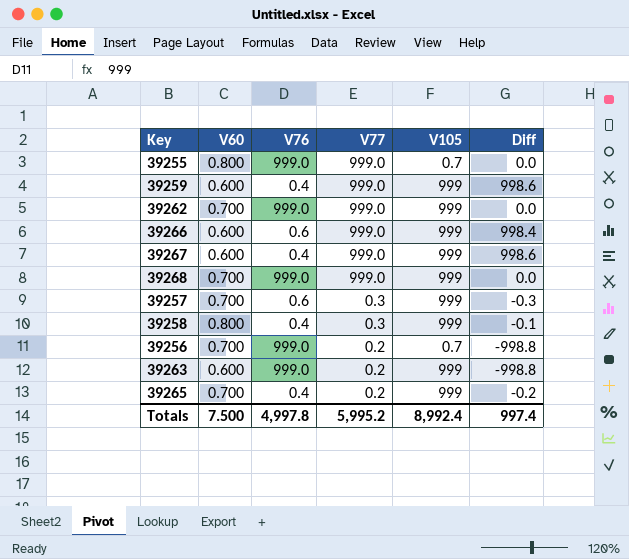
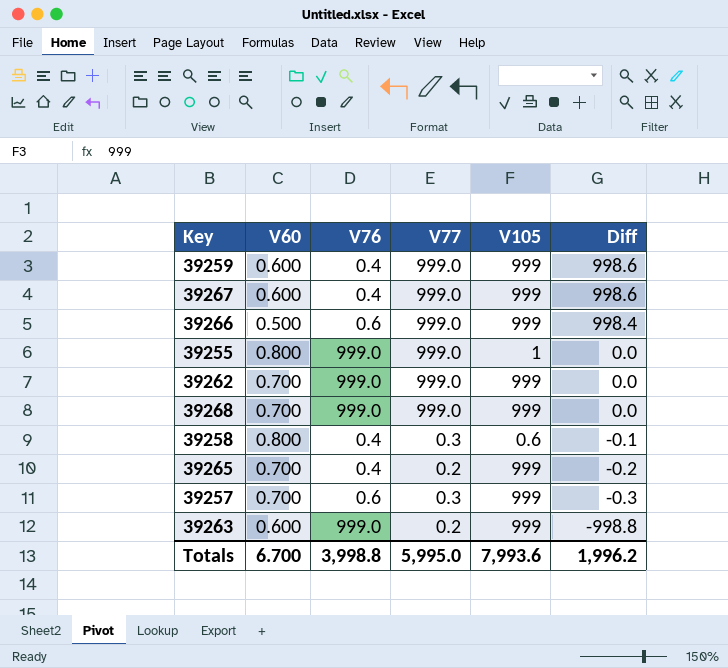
row order: V77 descending -> Diff descending
row 39256: 0.700 | 999.0 | 0.2 | 0.7 | -998.8 -> none
39266 | V60: 0.600 -> 0.500
39255 | V105: 0.7 -> 1
39258 | V105: 999 -> 0.6
Totals | V60: 7.500 -> 6.700
Totals | V76: 4,997.8 -> 3,998.8
Totals | V77: 5,995.2 -> 5,995.0
Totals | V105: 8,992.4 -> 7,993.6
Totals | Diff: 997.4 -> 1,996.2

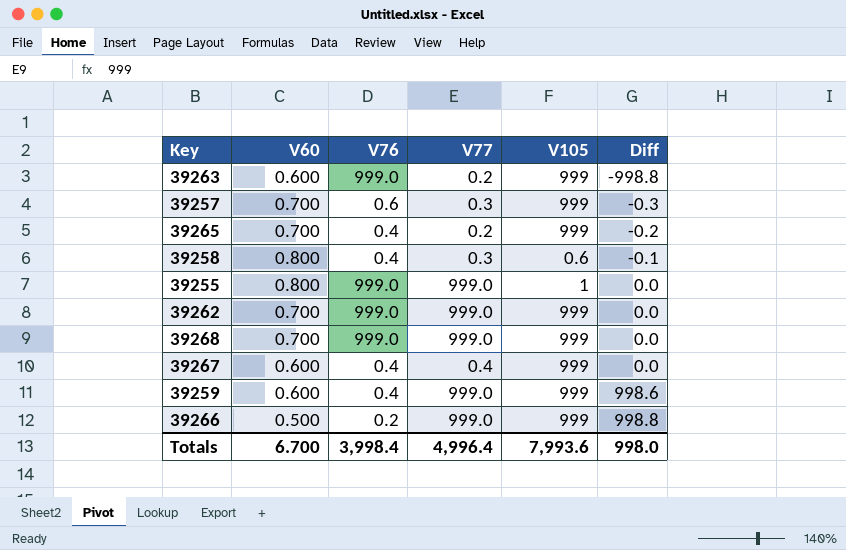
row order: Diff descending -> Diff ascending
39267 | V77: 999.0 -> 0.4
39267 | Diff: 998.6 -> 0.0
39266 | V76: 0.6 -> 0.2
39266 | Diff: 998.4 -> 998.8
Totals | V76: 3,998.8 -> 3,998.4
Totals | V77: 5,995.0 -> 4,996.4
Totals | Diff: 1,996.2 -> 998.0

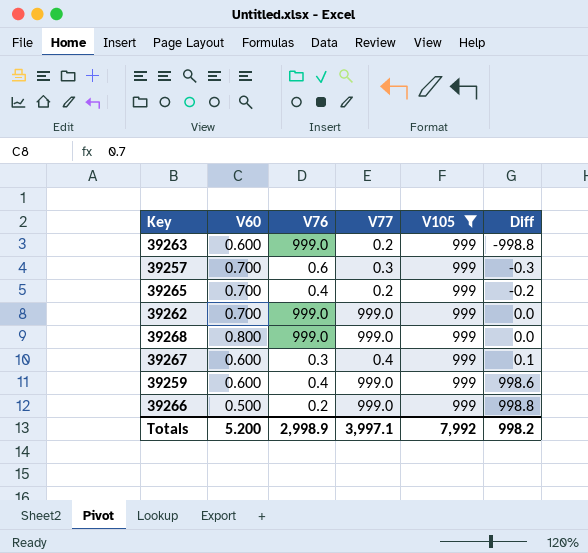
filter: none -> V105 = 999
39268 | V60: 0.700 -> 0.800
39267 | V76: 0.4 -> 0.3
39267 | Diff: 0.0 -> 0.1
Totals | V60: 6.700 -> 5.200
Totals | V76: 3,998.4 -> 2,998.9
Totals | V77: 4,996.4 -> 3,997.1
Totals | V105: 7,993.6 -> 7,992
Totals | Diff: 998.0 -> 998.2

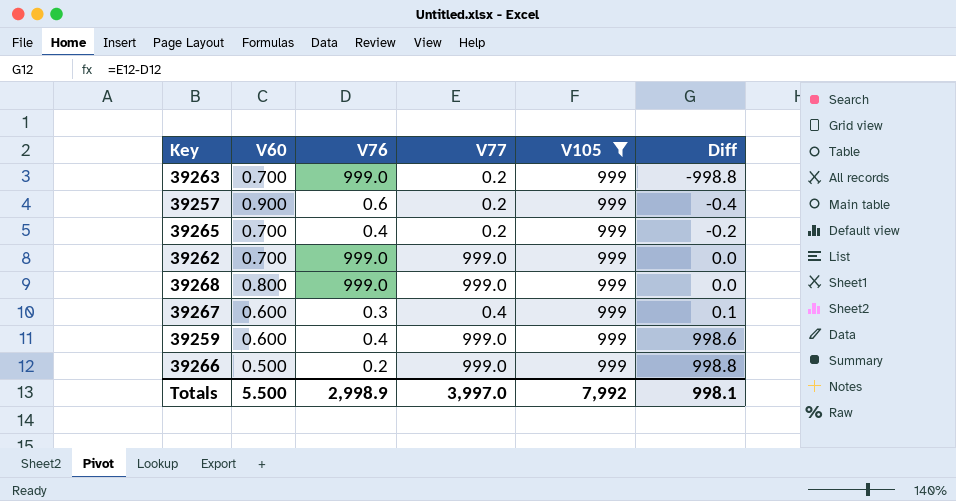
39263 | V60: 0.600 -> 0.700
39257 | V60: 0.700 -> 0.900
39257 | V77: 0.3 -> 0.2
39257 | Diff: -0.3 -> -0.4
Totals | V60: 5.200 -> 5.500
Totals | V77: 3,997.1 -> 3,997.0
Totals | Diff: 998.2 -> 998.1

